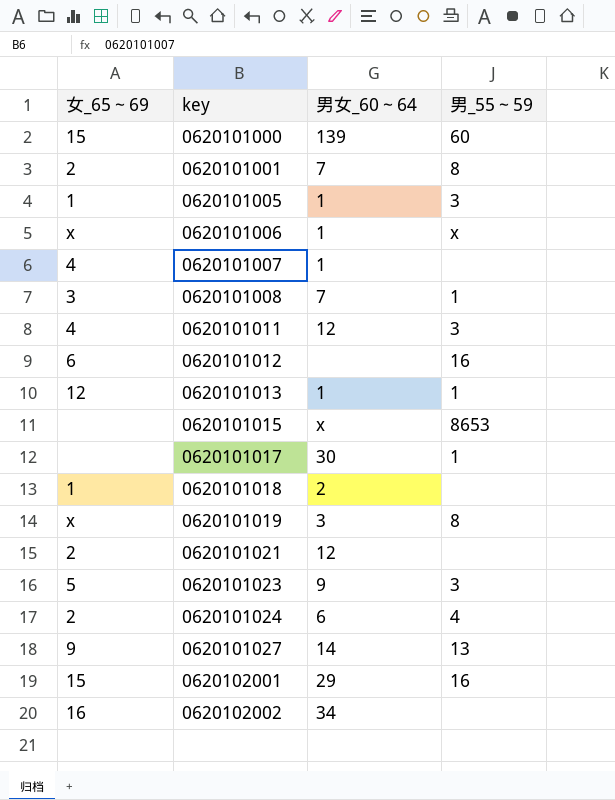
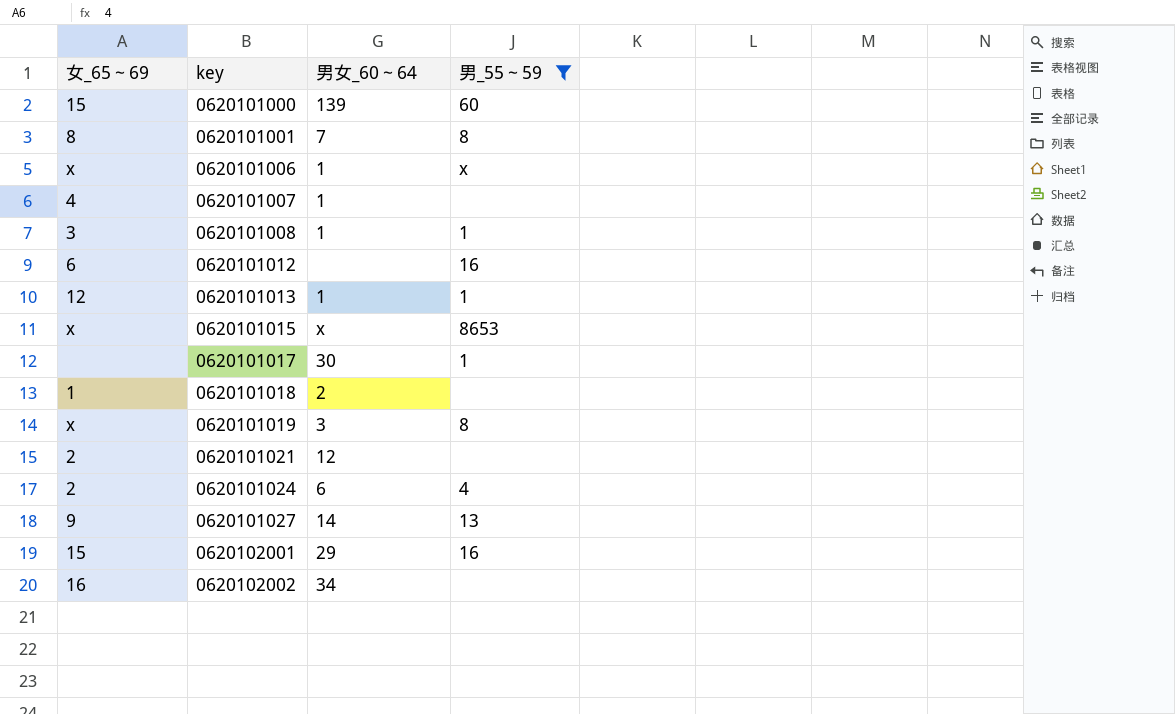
filter: none -> 男_55～59 != 3
0620101001 | 女_65～69: 2 -> 8
0620101008 | 男女_60～64: 7 -> 1
0620101015 | 女_65～69: none -> x

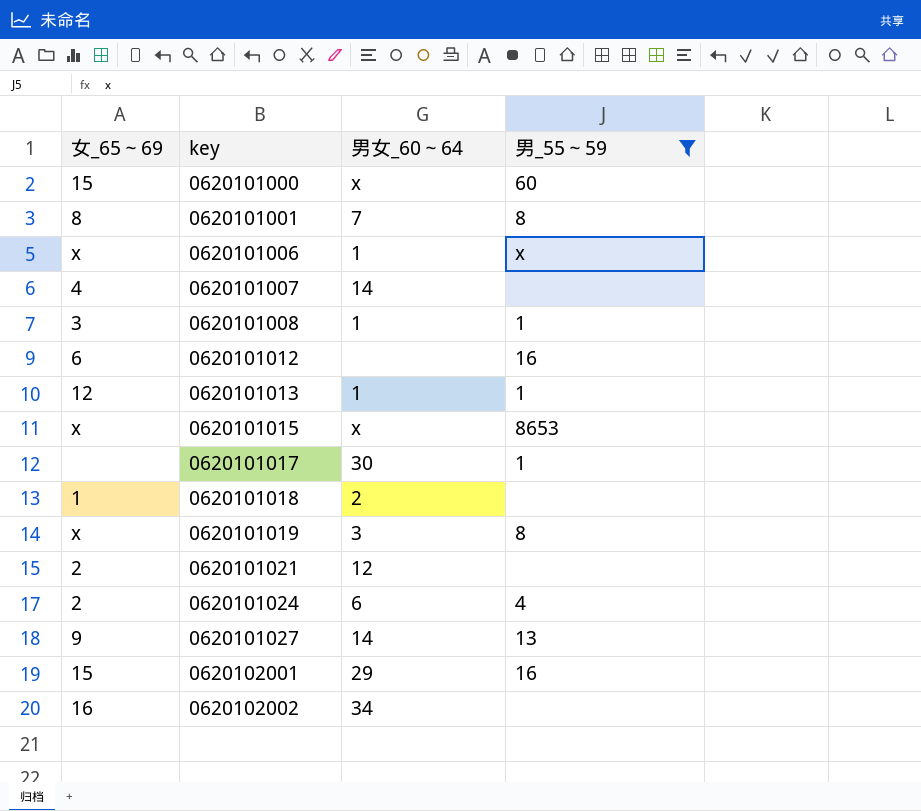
0620101000 | 男女_60～64: 139 -> x
0620101007 | 男女_60～64: 1 -> 14

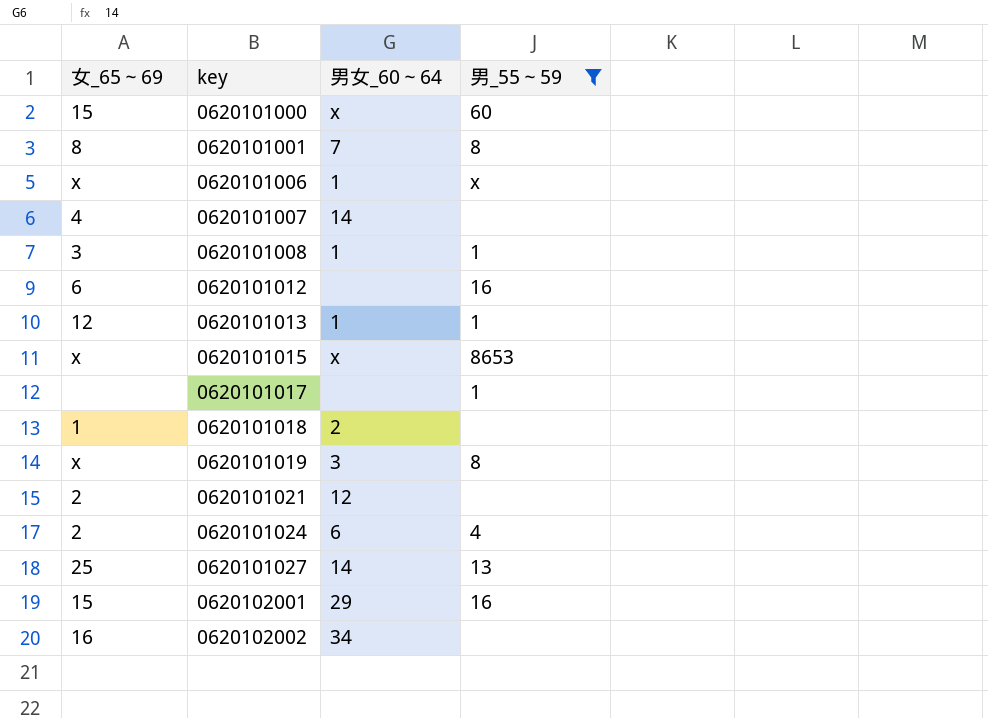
0620101017 | 男女_60～64: 30 -> none
0620101027 | 女_65～69: 9 -> 25

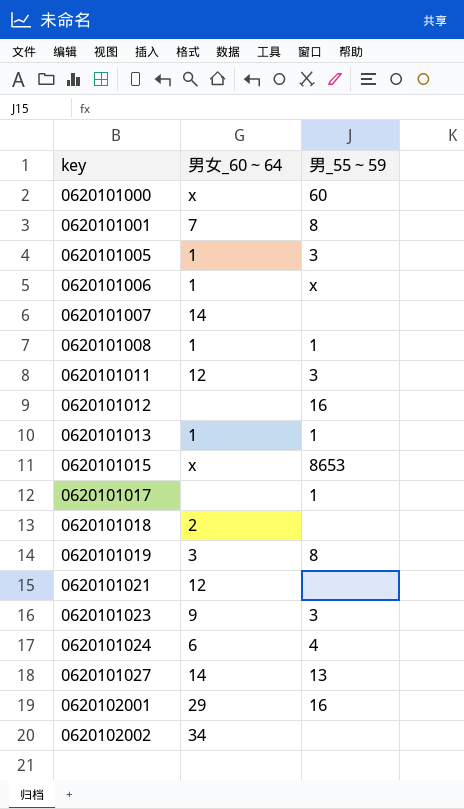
filter: 男_55～59 != 3 -> none
column 女_65～69 | position: 1 -> none

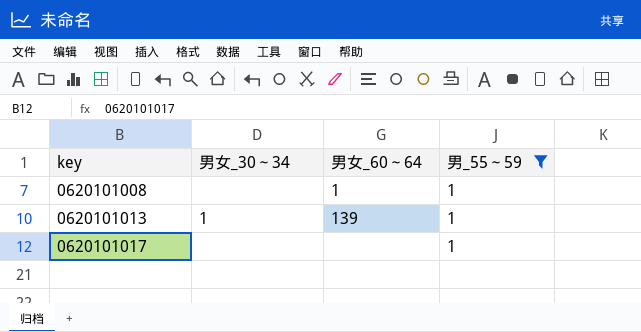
filter: none -> 男_55～59 = 1
column 男女_30～34 | position: none -> 2
0620101013 | 男女_60～64: 1 -> 139

